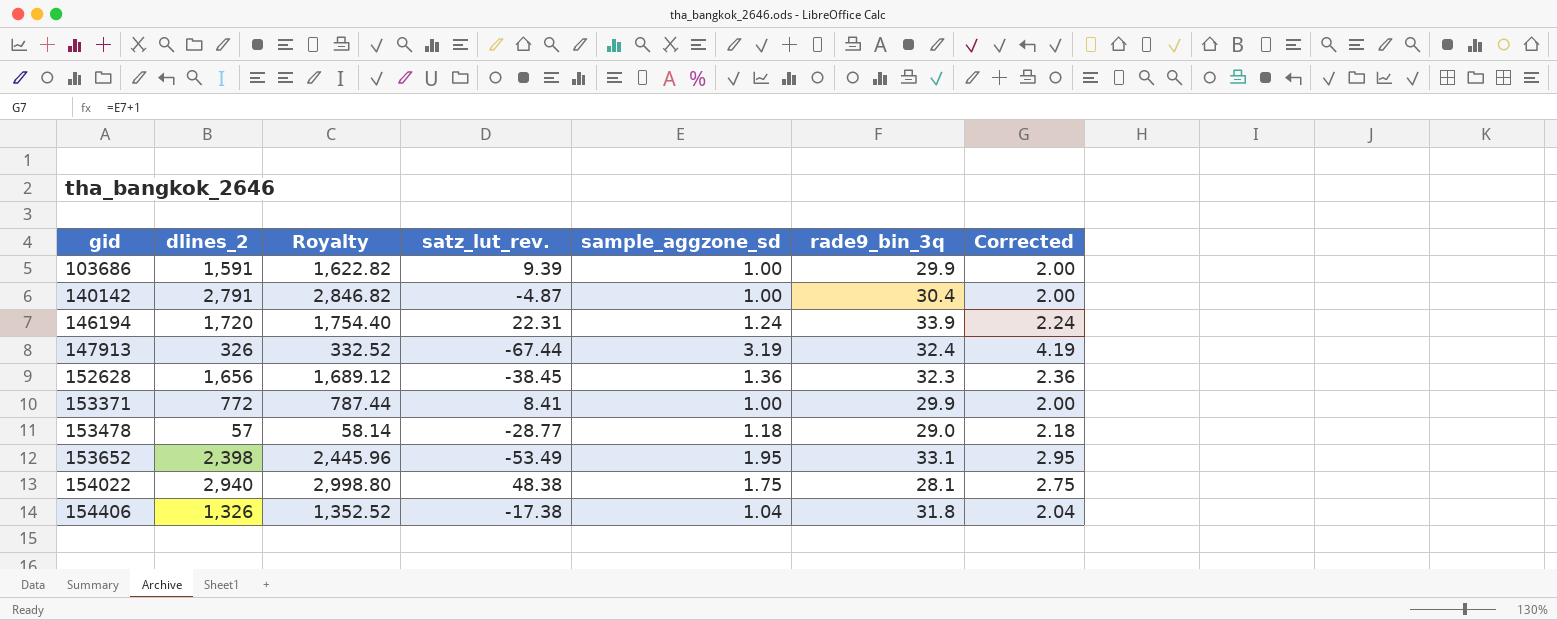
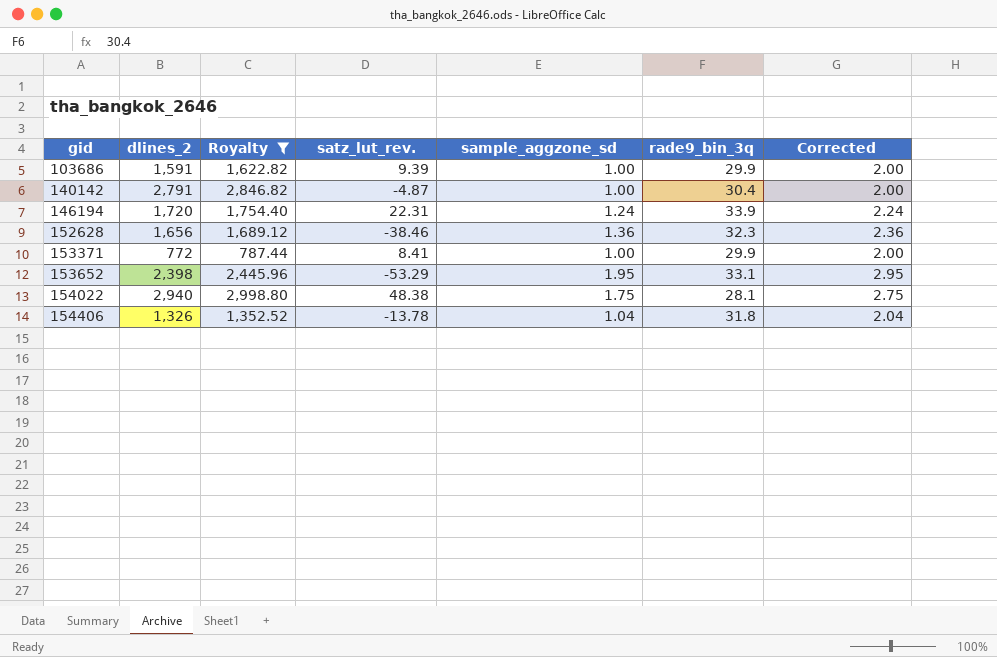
filter: none -> Royalty >= 787.44
152628 | satz_lut_rev.: -38.45 -> -38.46
153652 | satz_lut_rev.: -53.49 -> -53.29
154406 | satz_lut_rev.: -17.38 -> -13.78

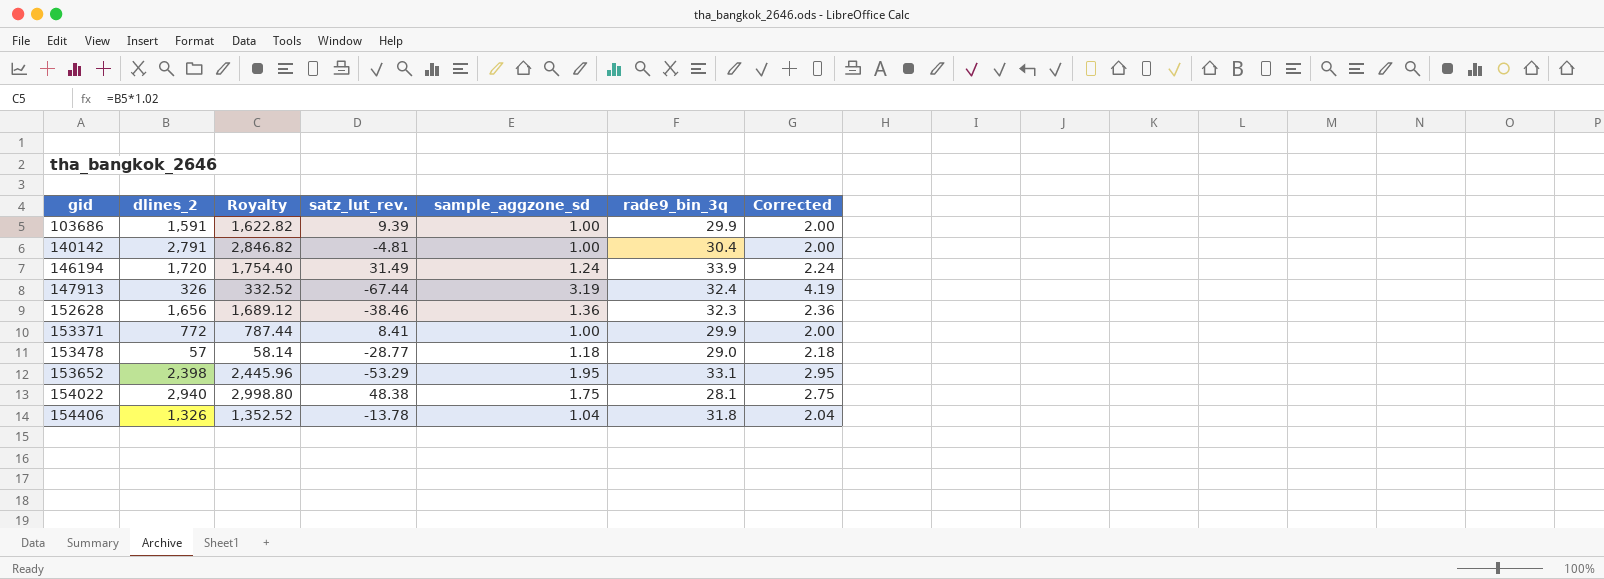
filter: Royalty >= 787.44 -> none
140142 | satz_lut_rev.: -4.87 -> -4.81
146194 | satz_lut_rev.: 22.31 -> 31.49

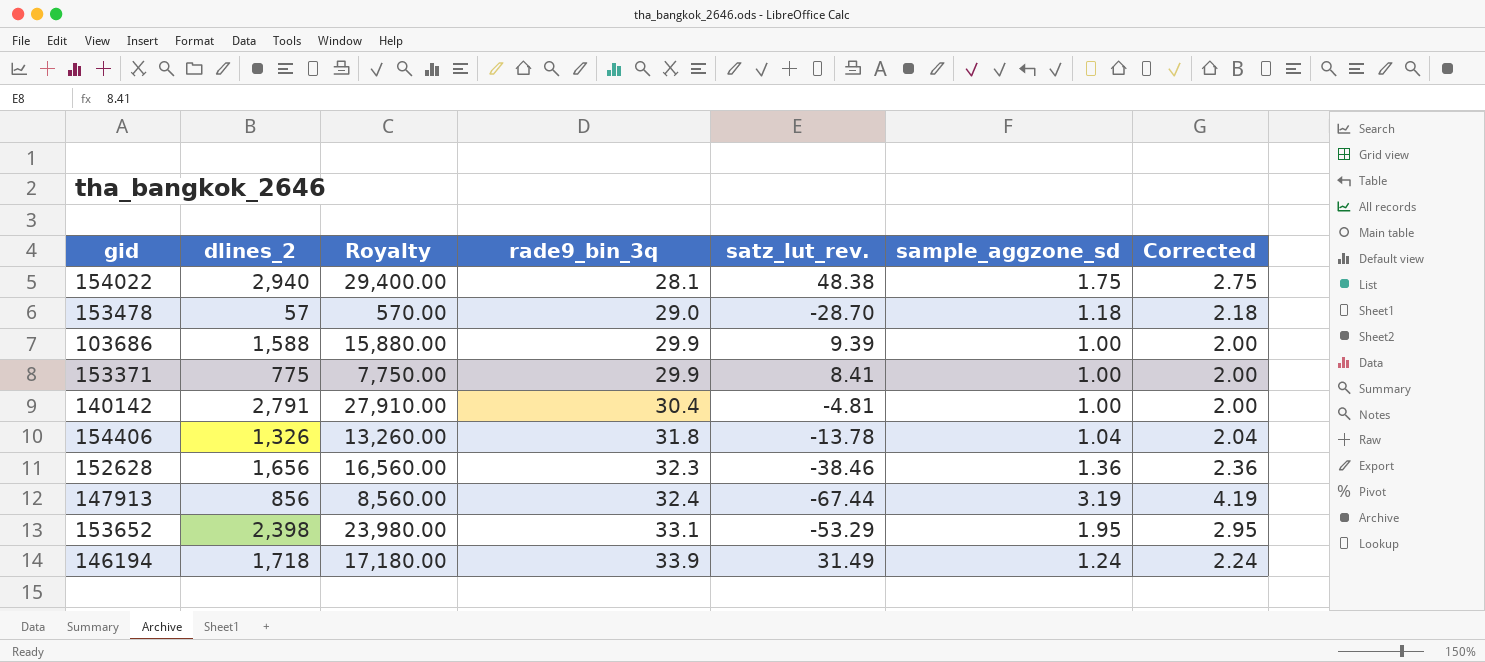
row order: gid ascending -> rade9_bin_3q ascending
column Royalty | formula: [dlines_2] * 1.02 -> [dlines_2] * 10
column rade9_bin_3q | position: 6 -> 4
153478 | satz_lut_rev.: -28.77 -> -28.70
103686 | dlines_2: 1,591 -> 1,588
153371 | dlines_2: 772 -> 775
147913 | dlines_2: 326 -> 856
146194 | dlines_2: 1,720 -> 1,718

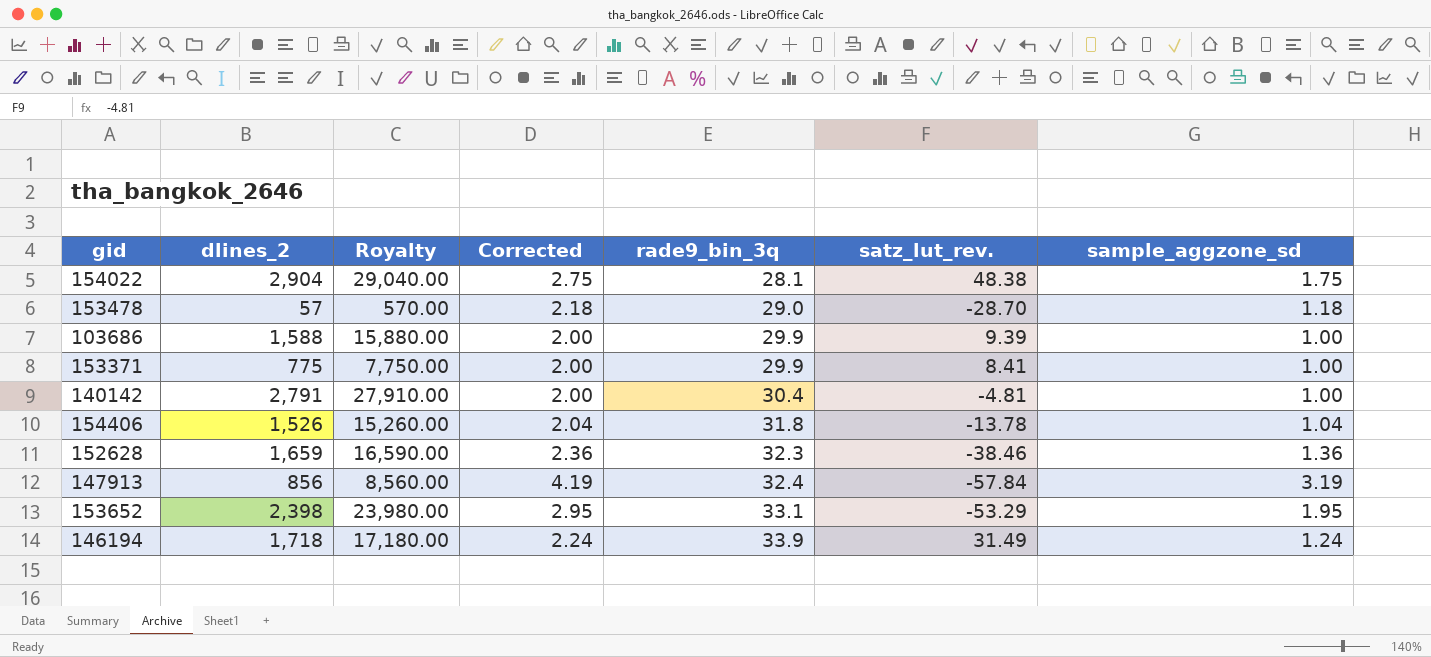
column Corrected | position: 7 -> 4
154022 | dlines_2: 2,940 -> 2,904
154022 | Royalty: 29,400.00 -> 29,040.00
154406 | dlines_2: 1,326 -> 1,526
154406 | Royalty: 13,260.00 -> 15,260.00
152628 | dlines_2: 1,656 -> 1,659
152628 | Royalty: 16,560.00 -> 16,590.00
147913 | satz_lut_rev.: -67.44 -> -57.84

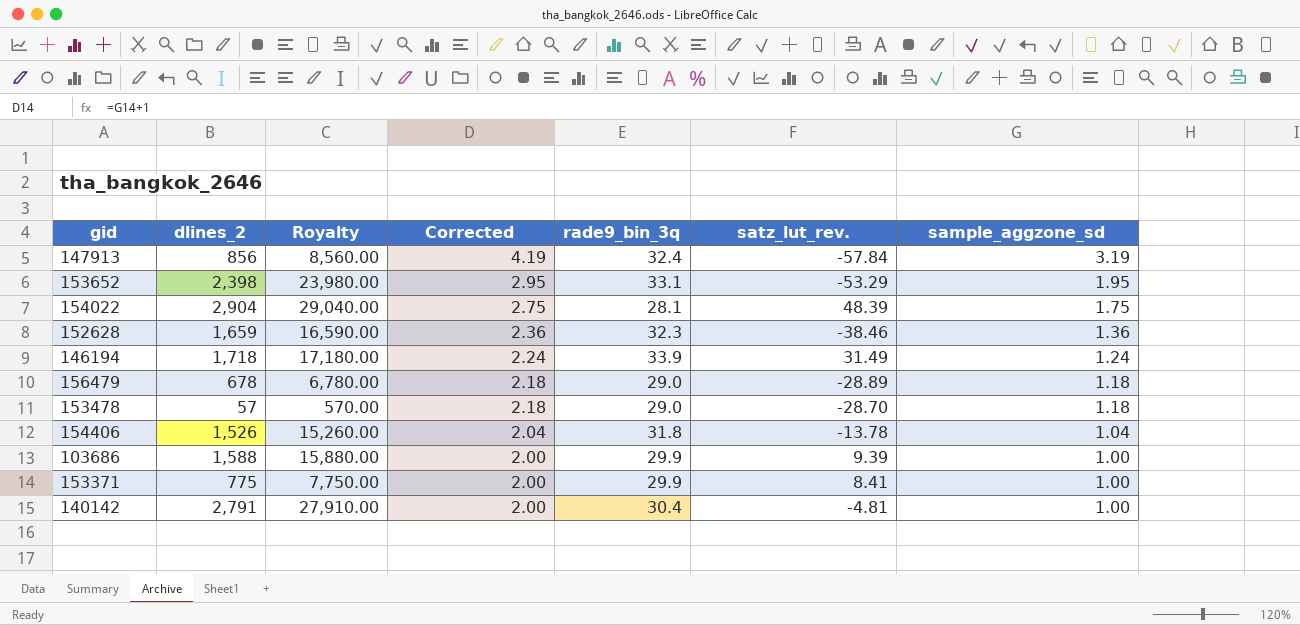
row order: rade9_bin_3q ascending -> Corrected descending
154022 | satz_lut_rev.: 48.38 -> 48.39
row 156479: none -> 678 | 6,780.00 | 2.18 | 29.0 | -28.89 | 1.18

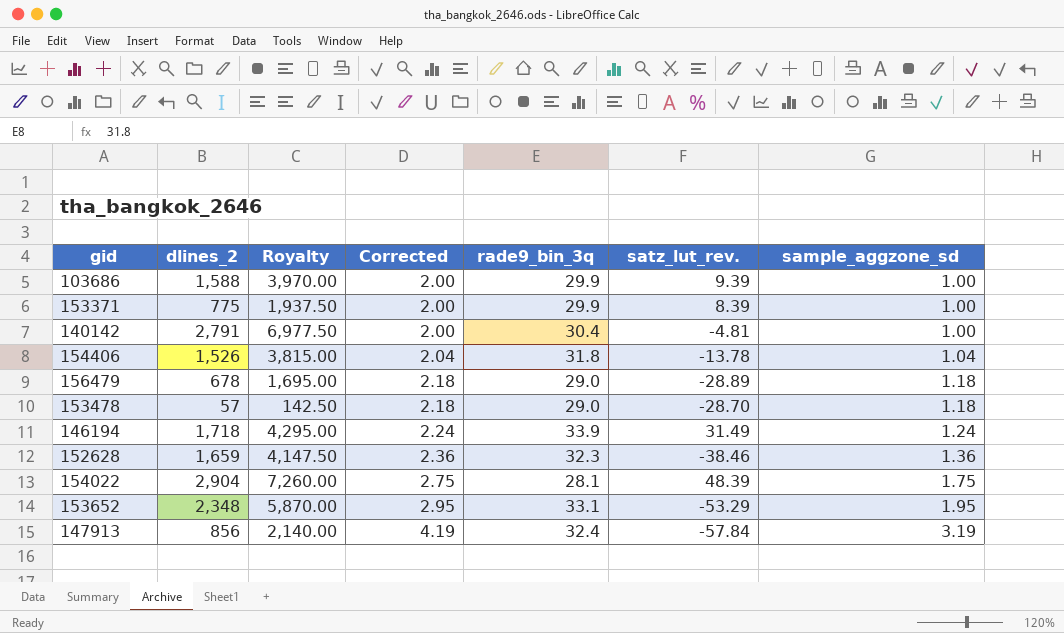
row order: Corrected descending -> Corrected ascending
column Royalty | formula: [dlines_2] * 10 -> [dlines_2] * 2.5
153371 | satz_lut_rev.: 8.41 -> 8.39
153652 | dlines_2: 2,398 -> 2,348

